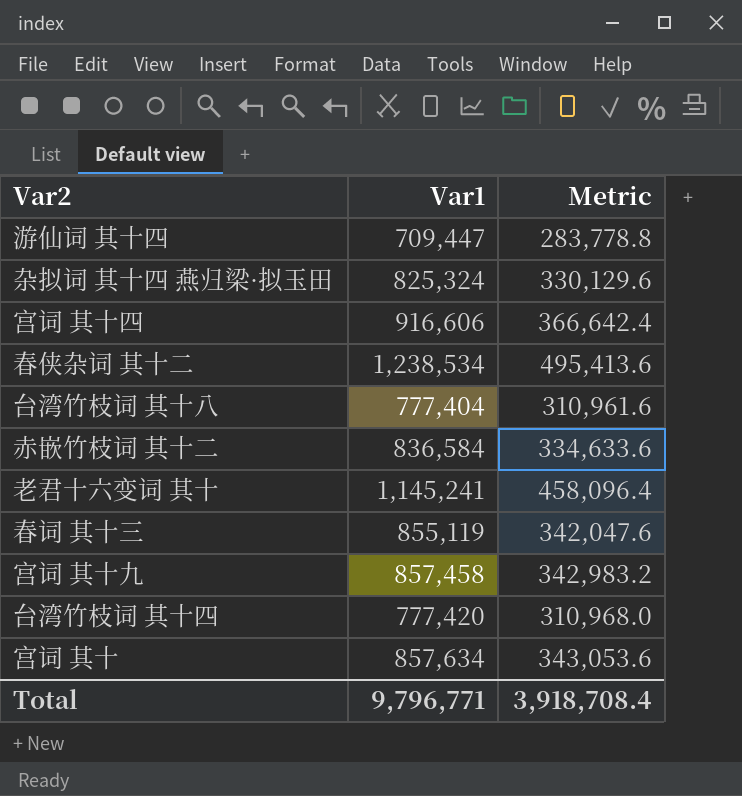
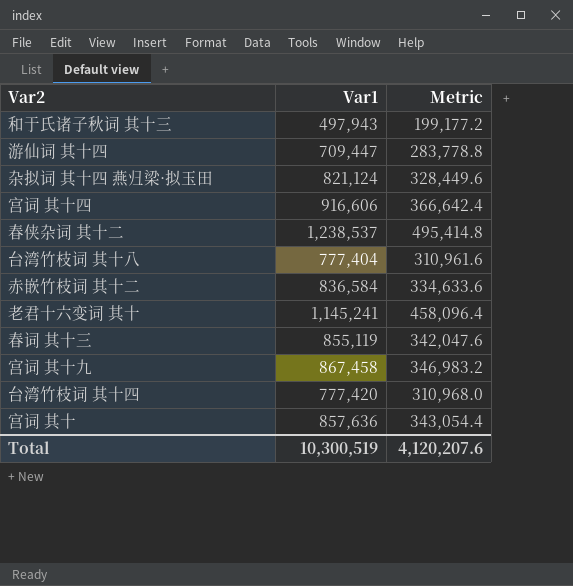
row 和于氏诸子秋词 其十三: none -> 497,943 | 199,177.2
杂拟词 其十四 燕归梁·拟玉田 | Var1: 825,324 -> 821,124
杂拟词 其十四 燕归梁·拟玉田 | Metric: 330,129.6 -> 328,449.6
春侠杂词 其十二 | Var1: 1,238,534 -> 1,238,537
春侠杂词 其十二 | Metric: 495,413.6 -> 495,414.8
宫词 其十九 | Var1: 857,458 -> 867,458
宫词 其十九 | Metric: 342,983.2 -> 346,983.2
宫词 其十 | Var1: 857,634 -> 857,636
宫词 其十 | Metric: 343,053.6 -> 343,054.4
Total | Var1: 9,796,771 -> 10,300,519
Total | Metric: 3,918,708.4 -> 4,120,207.6

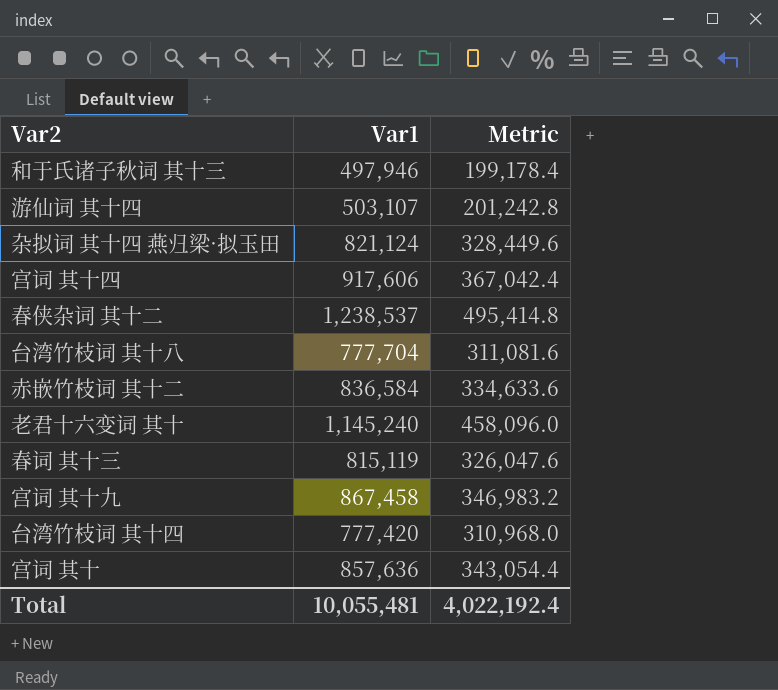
和于氏诸子秋词 其十三 | Var1: 497,943 -> 497,946
和于氏诸子秋词 其十三 | Metric: 199,177.2 -> 199,178.4
游仙词 其十四 | Var1: 709,447 -> 503,107
游仙词 其十四 | Metric: 283,778.8 -> 201,242.8
宫词 其十四 | Var1: 916,606 -> 917,606
宫词 其十四 | Metric: 366,642.4 -> 367,042.4
台湾竹枝词 其十八 | Var1: 777,404 -> 777,704
台湾竹枝词 其十八 | Metric: 310,961.6 -> 311,081.6
老君十六变词 其十 | Var1: 1,145,241 -> 1,145,240
老君十六变词 其十 | Metric: 458,096.4 -> 458,096.0
春词 其十三 | Var1: 855,119 -> 815,119
春词 其十三 | Metric: 342,047.6 -> 326,047.6
Total | Var1: 10,300,519 -> 10,055,481
Total | Metric: 4,120,207.6 -> 4,022,192.4

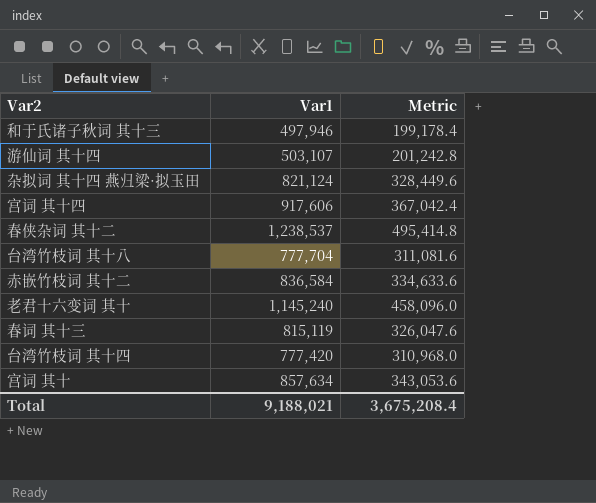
row 宫词 其十九: 867,458 | 346,983.2 -> none
宫词 其十 | Var1: 857,636 -> 857,634
宫词 其十 | Metric: 343,054.4 -> 343,053.6
Total | Var1: 10,055,481 -> 9,188,021
Total | Metric: 4,022,192.4 -> 3,675,208.4

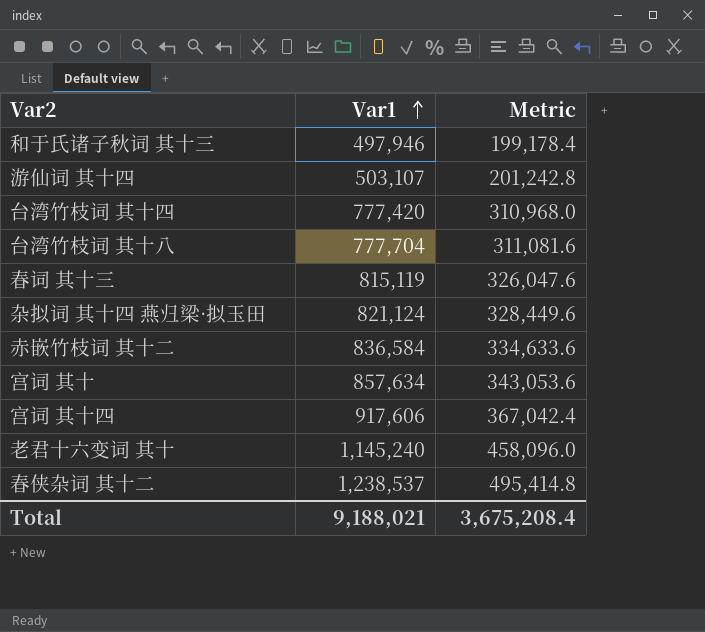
row order: none -> Var1 ascending

